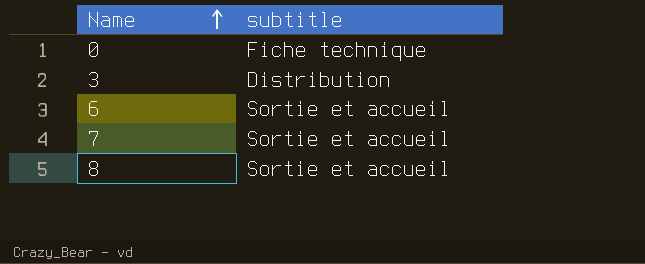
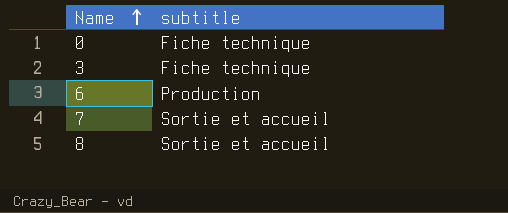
3 | subtitle: Distribution -> Fiche technique
6 | subtitle: Sortie et accueil -> Production

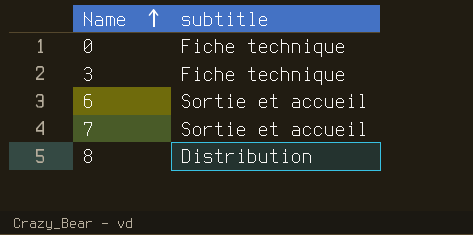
6 | subtitle: Production -> Sortie et accueil
8 | subtitle: Sortie et accueil -> Distribution

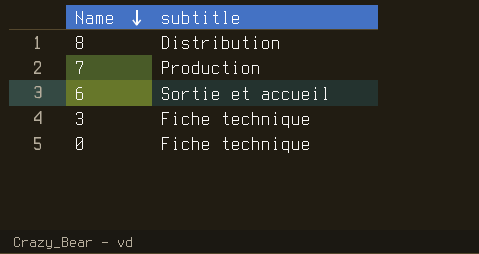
row order: Name ascending -> Name descending
7 | subtitle: Sortie et accueil -> Production

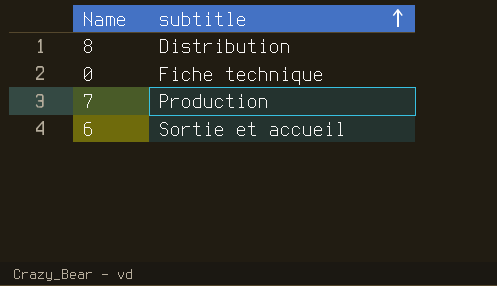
row order: Name descending -> subtitle ascending
row 3: Fiche technique -> none

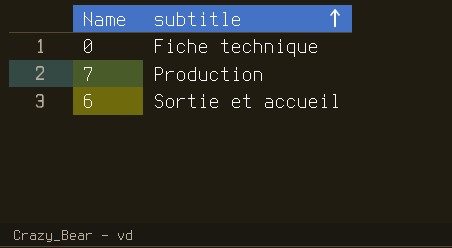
row 8: Distribution -> none

